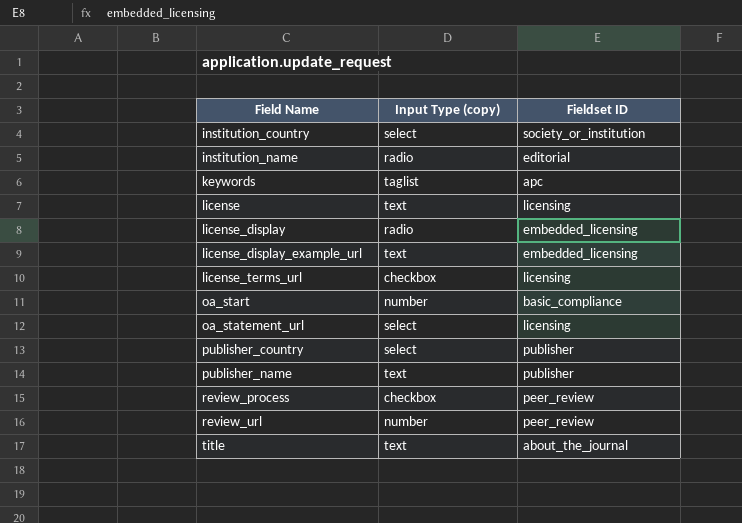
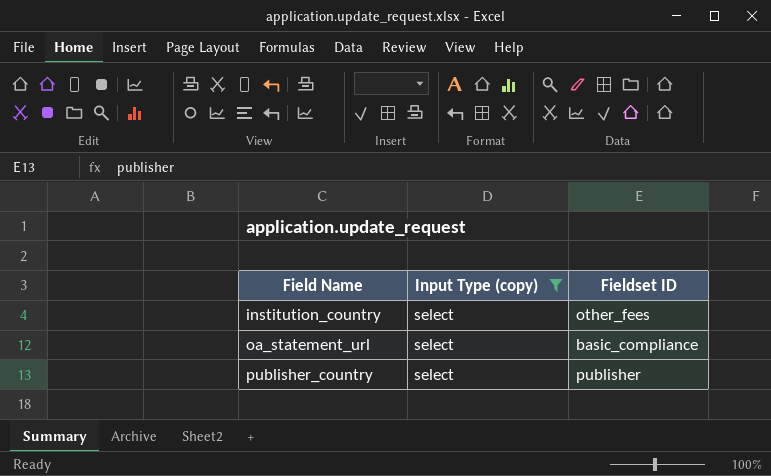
filter: none -> Input Type (copy) = select
institution_country | Fieldset ID: society_or_institution -> other_fees
oa_statement_url | Fieldset ID: licensing -> basic_compliance

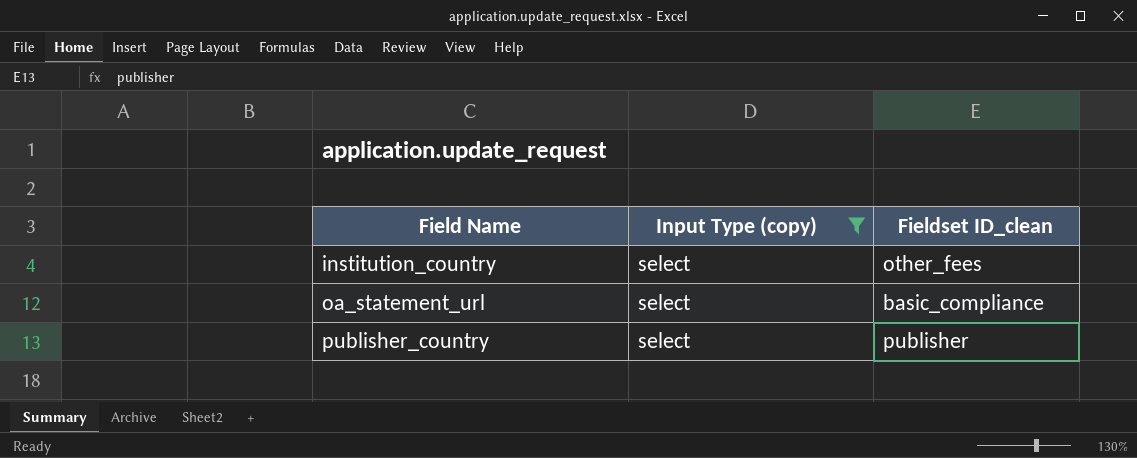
column name: Fieldset ID -> Fieldset ID_clean

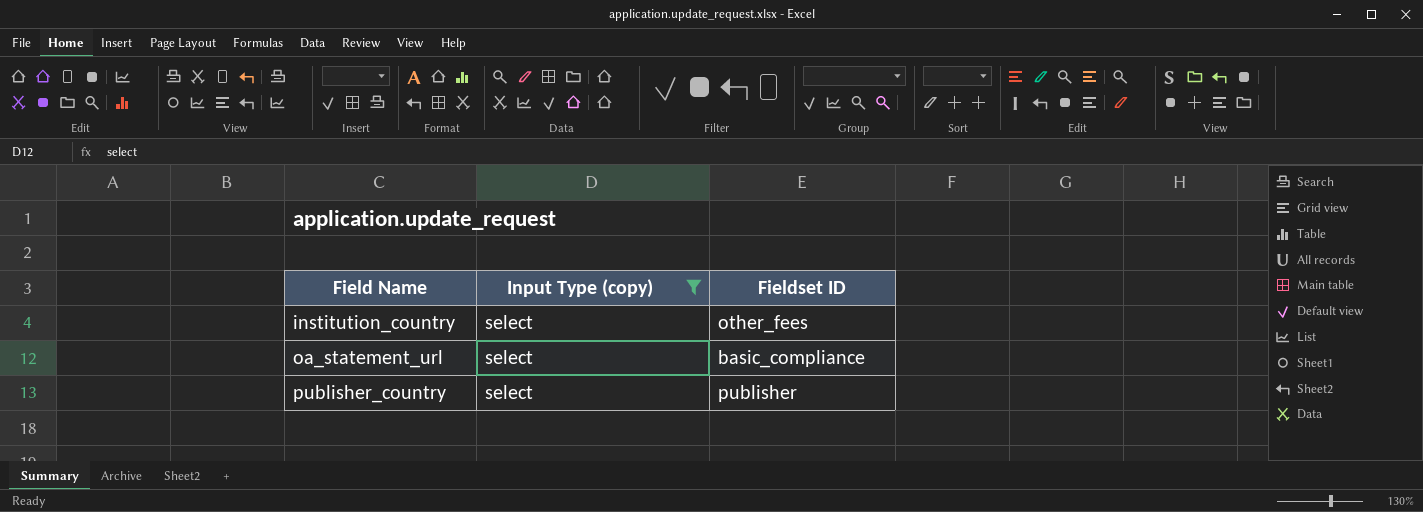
column name: Fieldset ID_clean -> Fieldset ID

